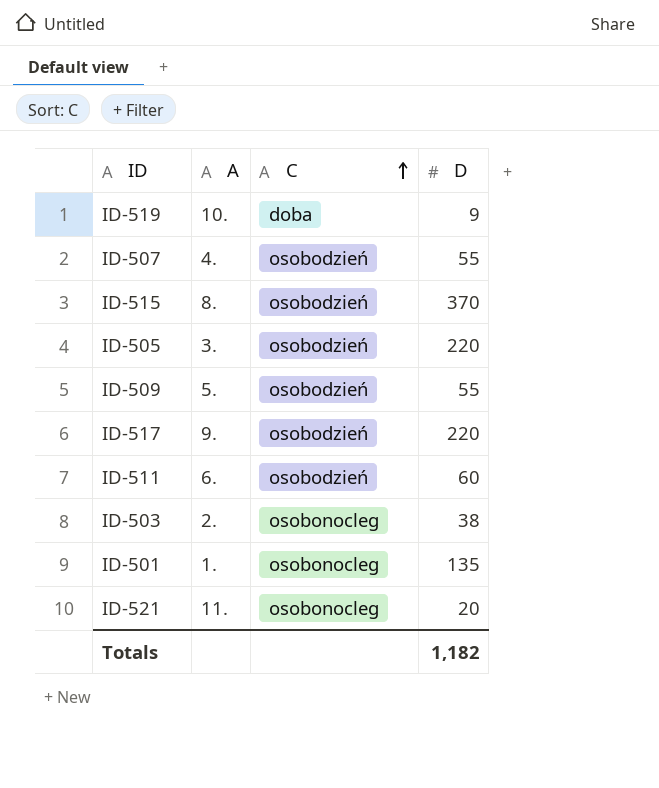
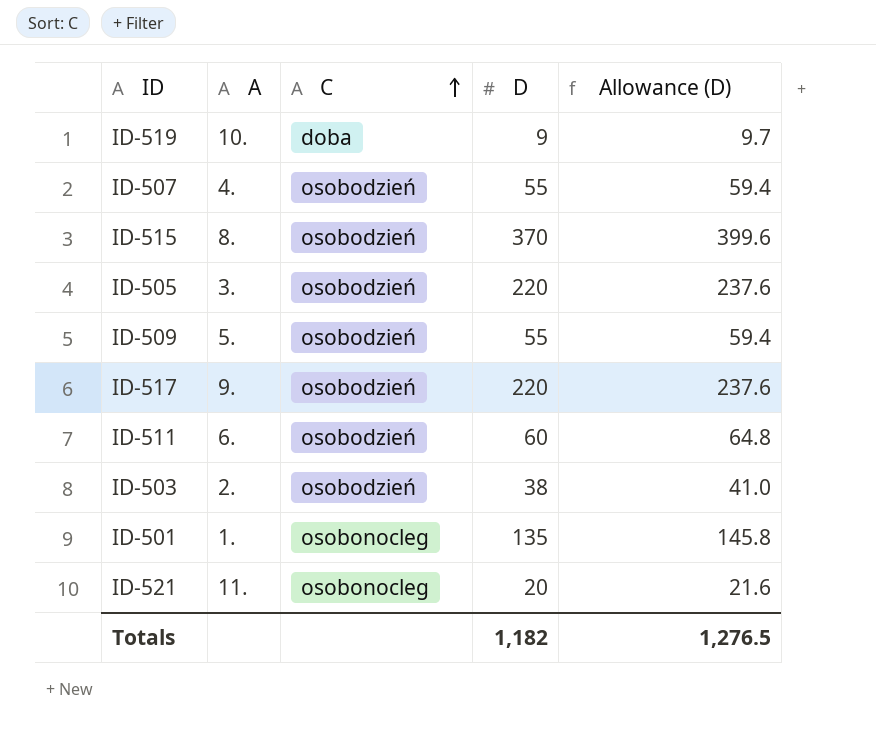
column Allowance (D) | formula: none -> [D] * 1.08
ID-503 | C: osobonocleg -> osobodzień

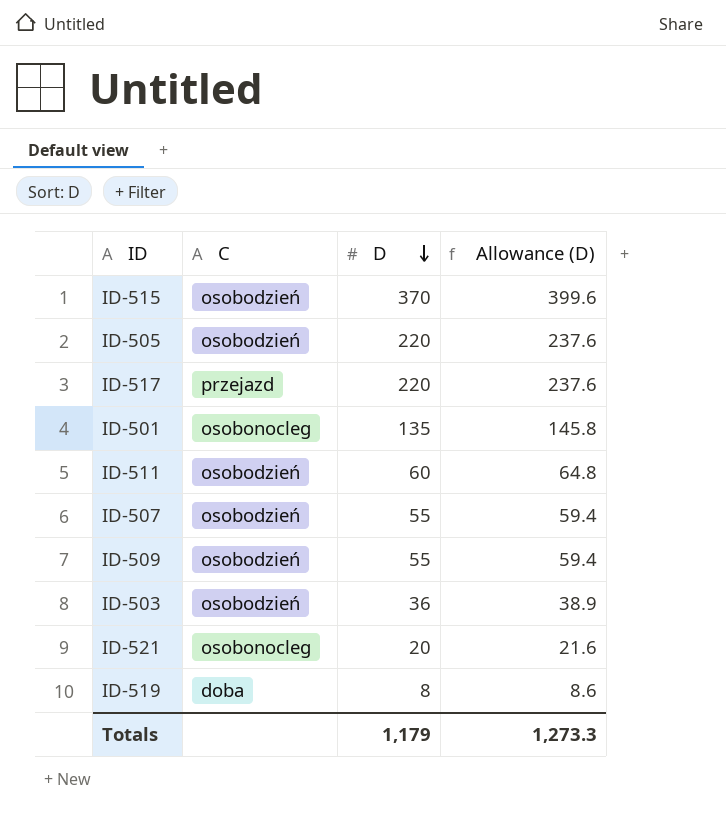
row order: C ascending -> D descending
column A | position: 2 -> none
ID-517 | C: osobodzień -> przejazd
ID-503 | D: 38 -> 36
ID-503 | Allowance (D): 41.0 -> 38.9
ID-519 | D: 9 -> 8
ID-519 | Allowance (D): 9.7 -> 8.6
Totals | D: 1,182 -> 1,179
Totals | Allowance (D): 1,276.5 -> 1,273.3

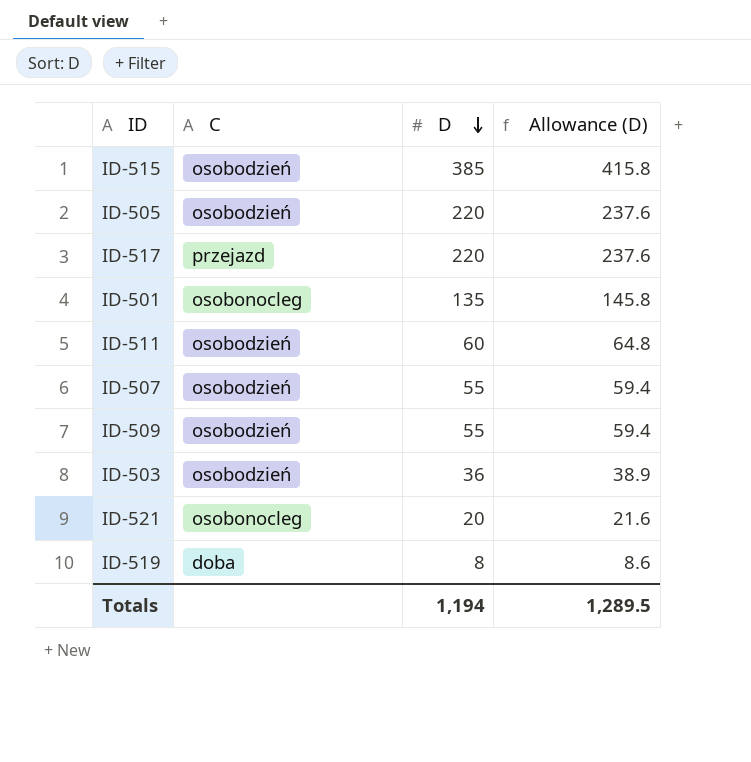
ID-515 | D: 370 -> 385
ID-515 | Allowance (D): 399.6 -> 415.8
Totals | D: 1,179 -> 1,194
Totals | Allowance (D): 1,273.3 -> 1,289.5

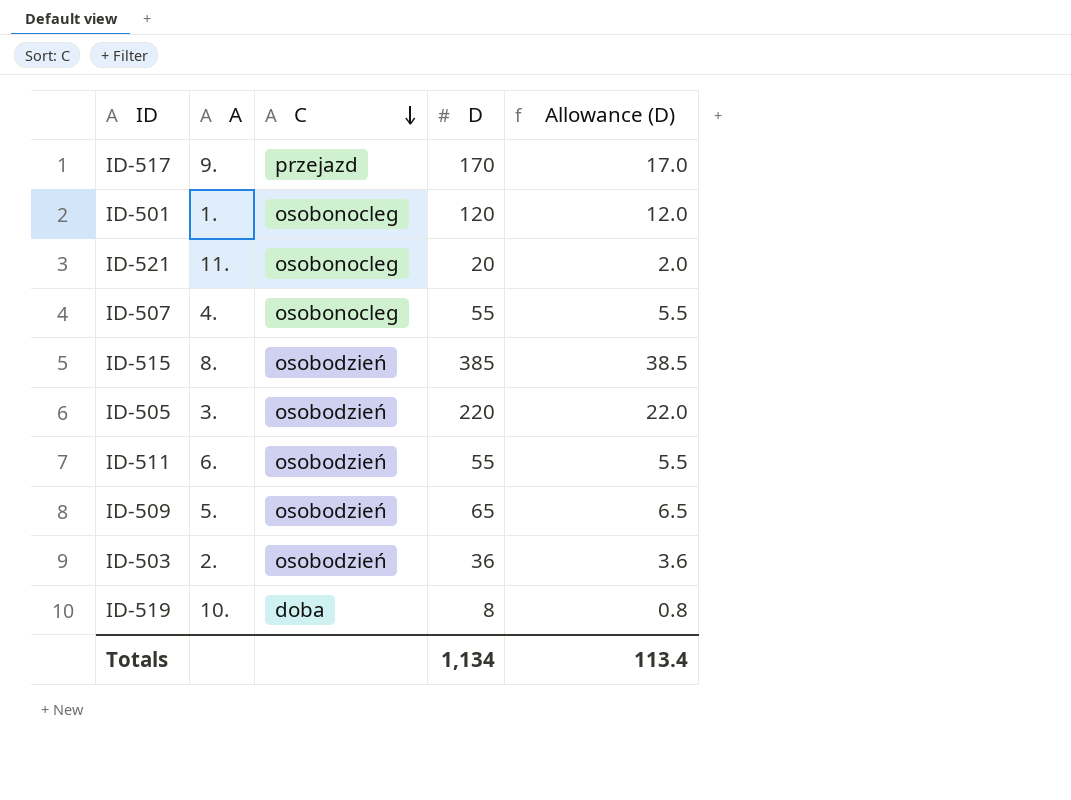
row order: D descending -> C descending
column A | position: none -> 2
column Allowance (D) | formula: [D] * 1.08 -> [D] * 0.1
ID-517 | D: 220 -> 170
ID-501 | D: 135 -> 120
ID-507 | C: osobodzień -> osobonocleg
ID-511 | D: 60 -> 55
ID-509 | D: 55 -> 65
Totals | D: 1,194 -> 1,134
Totals | Allowance (D): 1,289.5 -> 113.4

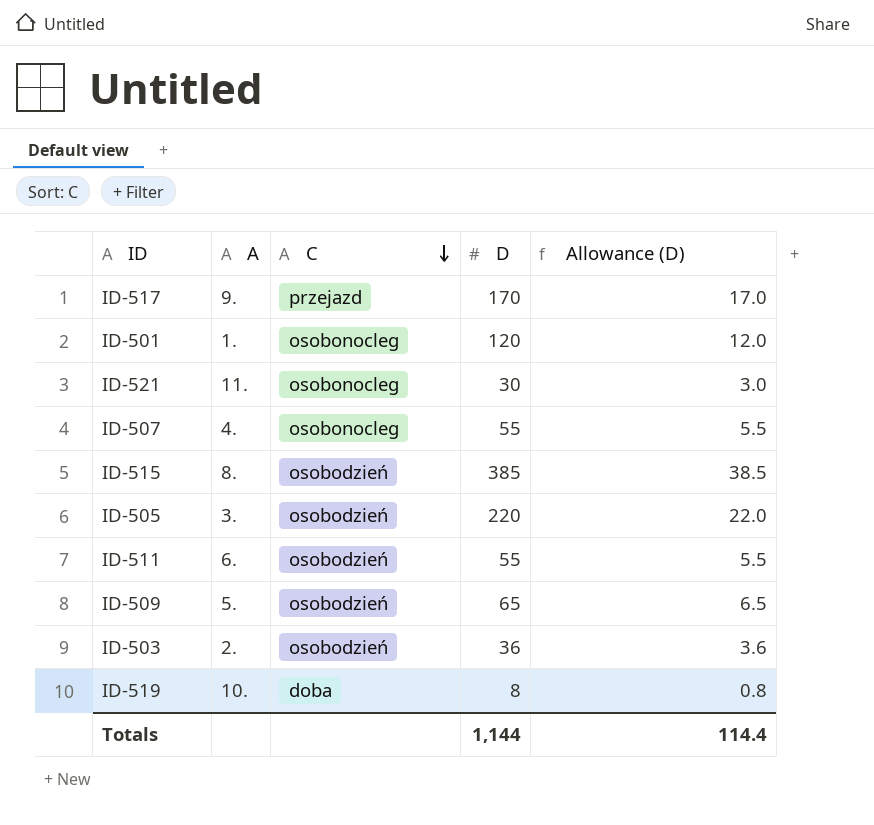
ID-521 | D: 20 -> 30
ID-521 | Allowance (D): 2.0 -> 3.0
Totals | D: 1,134 -> 1,144
Totals | Allowance (D): 113.4 -> 114.4

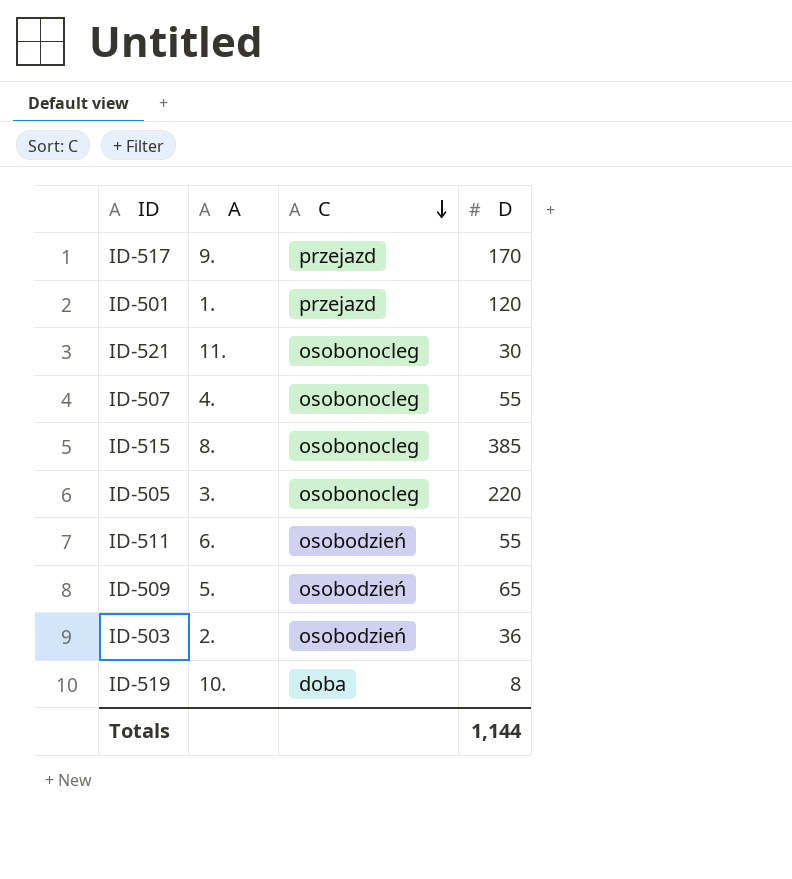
column Allowance (D) | formula: [D] * 0.1 -> none
ID-501 | C: osobonocleg -> przejazd
ID-515 | C: osobodzień -> osobonocleg
ID-505 | C: osobodzień -> osobonocleg

